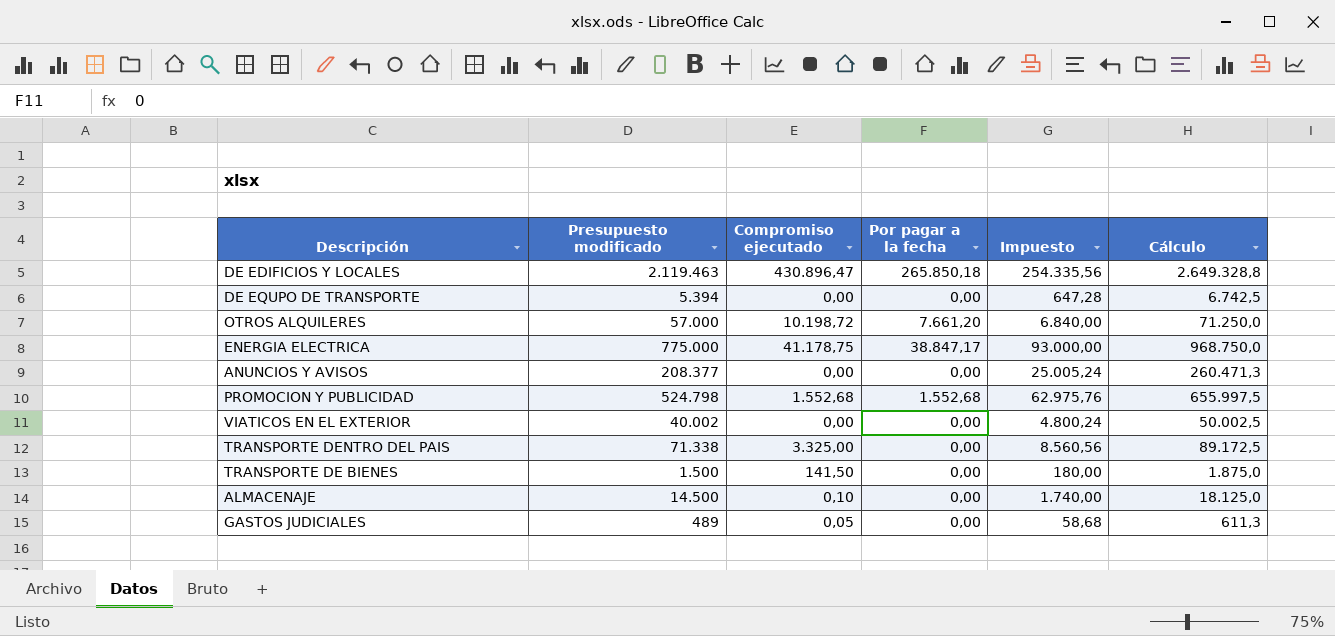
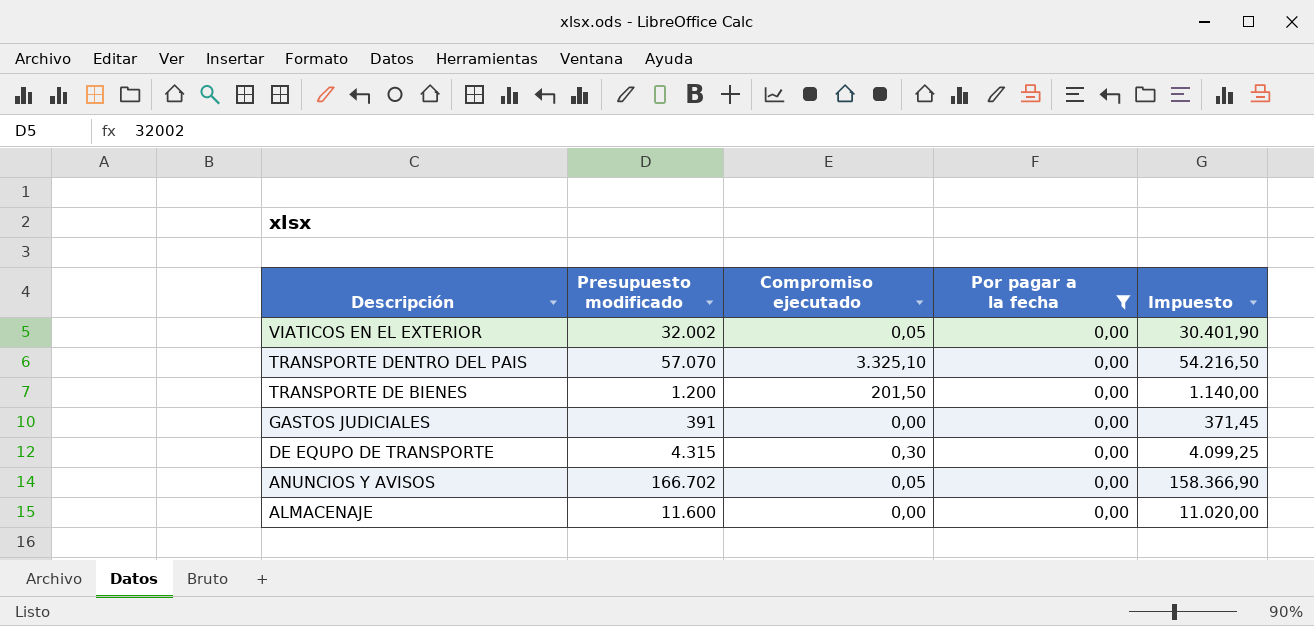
filter: none -> Por pagar a la fecha = 0,00
row order: none -> Descripción descending
column Cálculo | formula: [Presupuesto modificado] * 1,25 -> none
column Impuesto | formula: [Presupuesto modificado] * 0,12 -> [Presupuesto modificado] * 0,95
VIATICOS EN EL EXTERIOR | Presupuesto modificado: 40.002 -> 32.002
VIATICOS EN EL EXTERIOR | Compromiso ejecutado: 0,00 -> 0,05
TRANSPORTE DENTRO DEL PAIS | Presupuesto modificado: 71.338 -> 57.070
TRANSPORTE DENTRO DEL PAIS | Compromiso ejecutado: 3.325,00 -> 3.325,10
TRANSPORTE DE BIENES | Presupuesto modificado: 1.500 -> 1.200
TRANSPORTE DE BIENES | Compromiso ejecutado: 141,50 -> 201,50
GASTOS JUDICIALES | Presupuesto modificado: 489 -> 391
GASTOS JUDICIALES | Compromiso ejecutado: 0,05 -> 0,00
DE EQUPO DE TRANSPORTE | Presupuesto modificado: 5.394 -> 4.315
DE EQUPO DE TRANSPORTE | Compromiso ejecutado: 0,00 -> 0,30
ANUNCIOS Y AVISOS | Presupuesto modificado: 208.377 -> 166.702
ANUNCIOS Y AVISOS | Compromiso ejecutado: 0,00 -> 0,05
ALMACENAJE | Presupuesto modificado: 14.500 -> 11.600
ALMACENAJE | Compromiso ejecutado: 0,10 -> 0,00

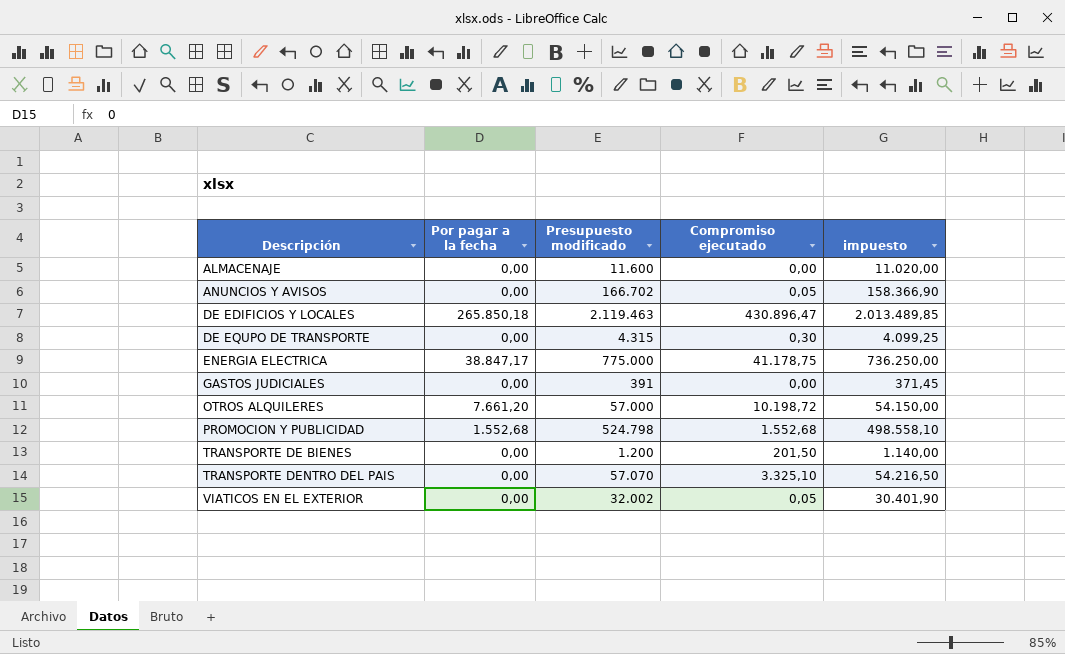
filter: Por pagar a la fecha = 0,00 -> none
row order: Descripción descending -> Descripción ascending
column Por pagar a la fecha | position: 4 -> 2
column name: Impuesto -> impuesto

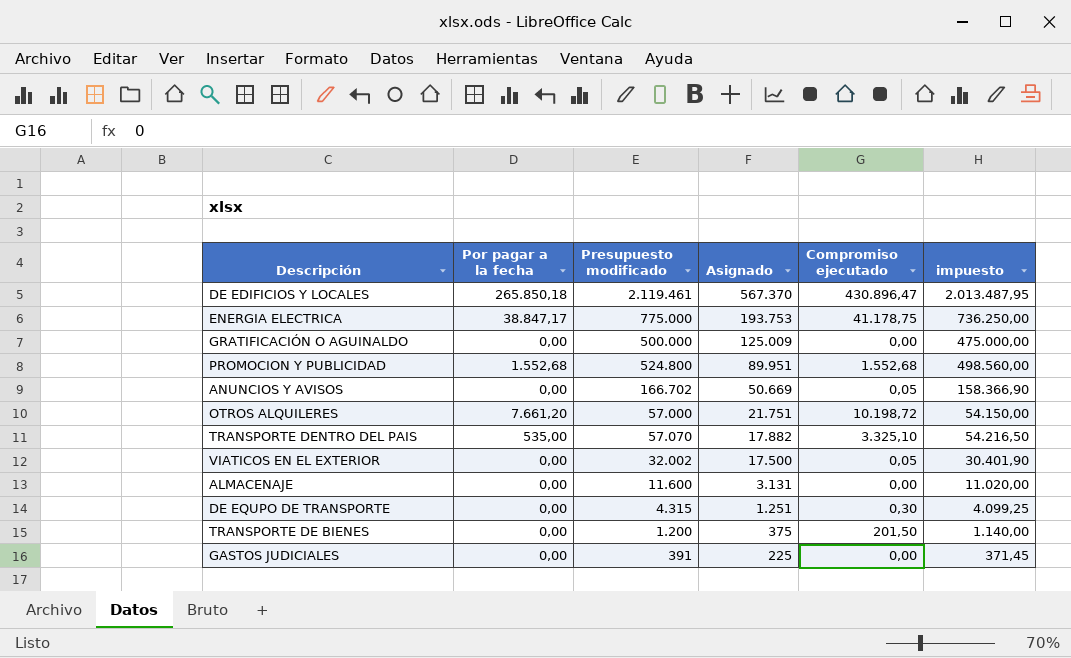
row order: Descripción ascending -> Asignado descending
column Asignado | position: none -> 4
DE EDIFICIOS Y LOCALES | Presupuesto modificado: 2.119.463 -> 2.119.461
DE EDIFICIOS Y LOCALES | impuesto: 2.013.489,85 -> 2.013.487,95
row GRATIFICACIÓN O AGUINALDO: none -> 0,00 | 500.000 | 125.009 | 0,00 | 475.000,00
PROMOCION Y PUBLICIDAD | Presupuesto modificado: 524.798 -> 524.800
PROMOCION Y PUBLICIDAD | impuesto: 498.558,10 -> 498.560,00
TRANSPORTE DENTRO DEL PAIS | Por pagar a la fecha: 0,00 -> 535,00

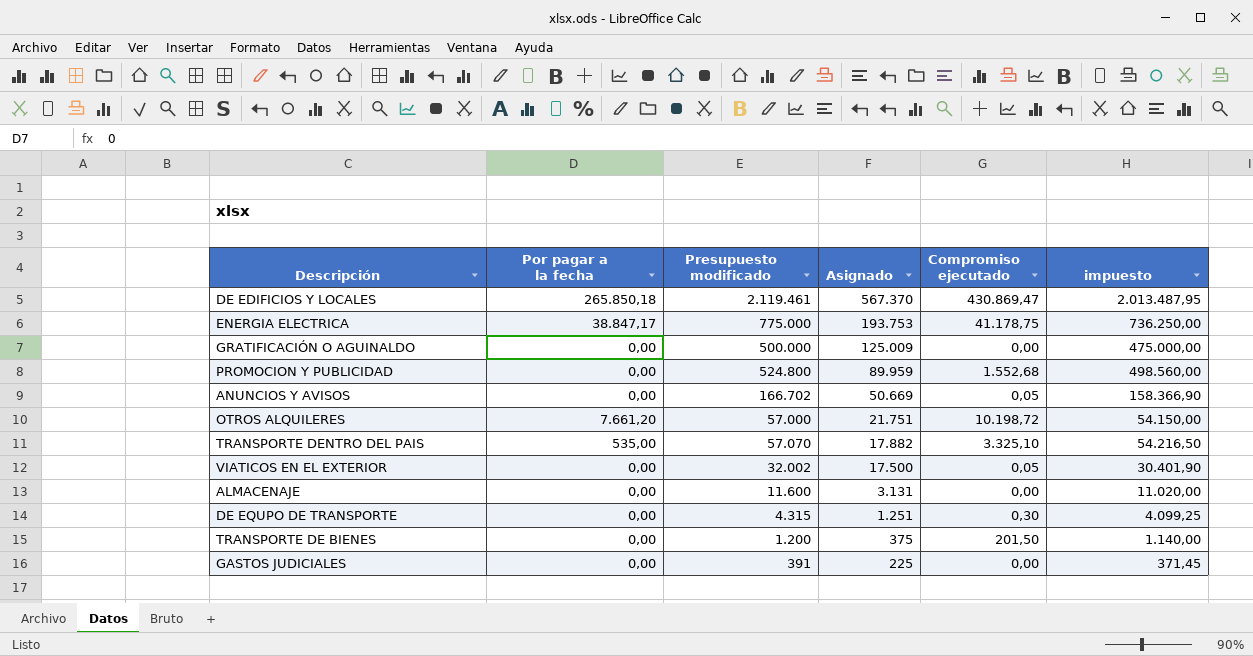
DE EDIFICIOS Y LOCALES | Compromiso ejecutado: 430.896,47 -> 430.869,47
PROMOCION Y PUBLICIDAD | Por pagar a la fecha: 1.552,68 -> 0,00
PROMOCION Y PUBLICIDAD | Asignado: 89.951 -> 89.959

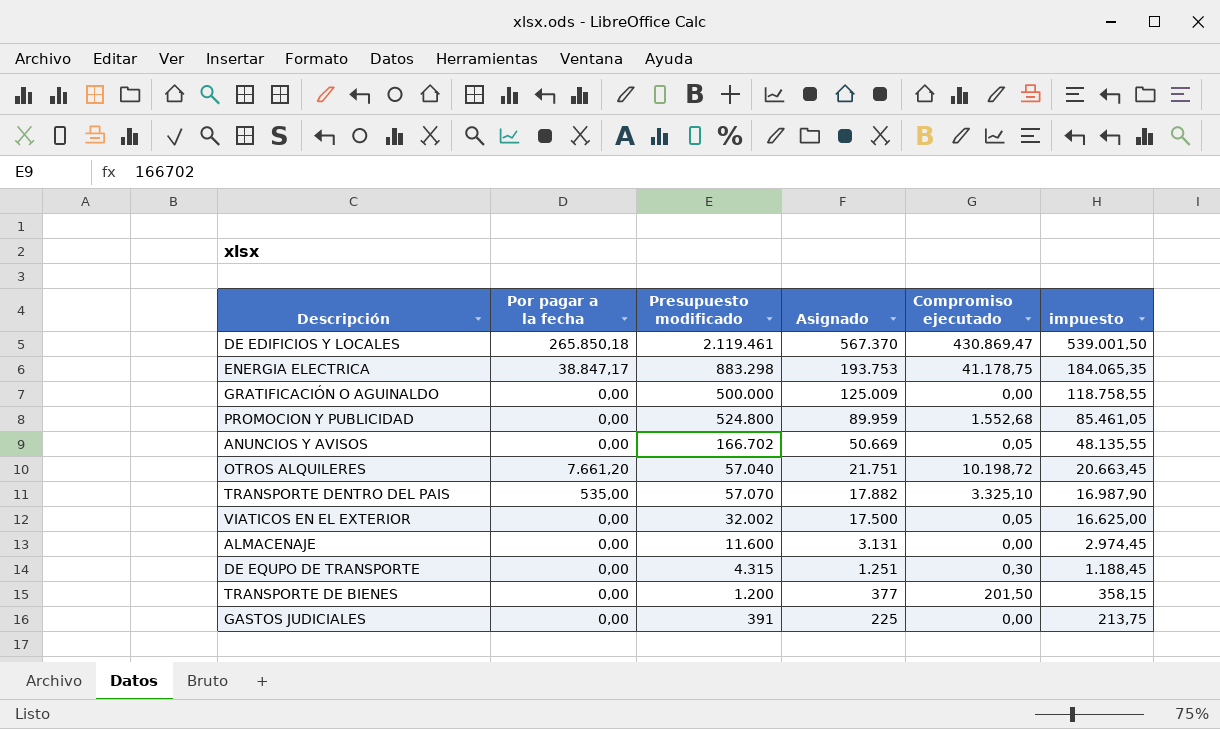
column impuesto | formula: [Presupuesto modificado] * 0,95 -> [Asignado] * 0,95
ENERGIA ELECTRICA | Presupuesto modificado: 775.000 -> 883.298
OTROS ALQUILERES | Presupuesto modificado: 57.000 -> 57.040
TRANSPORTE DE BIENES | Asignado: 375 -> 377

